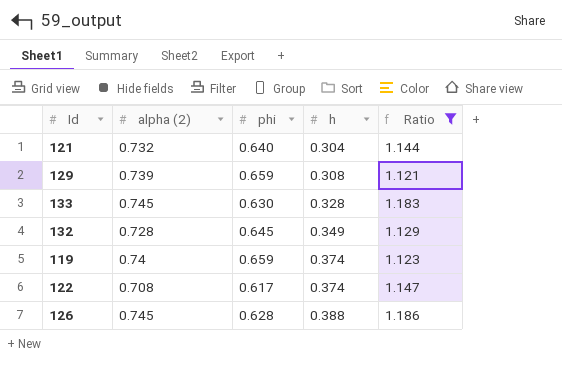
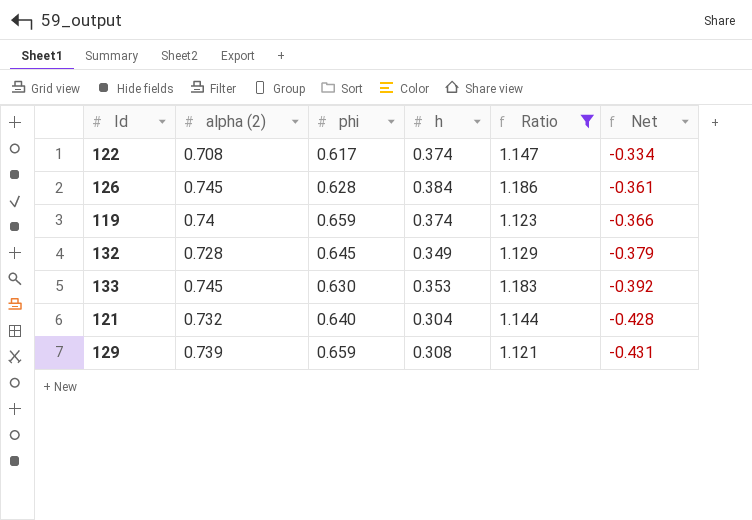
row order: h ascending -> Net descending
column Net | formula: none -> [h] - [alpha (2)]
126 | h: 0.388 -> 0.384
133 | h: 0.328 -> 0.353

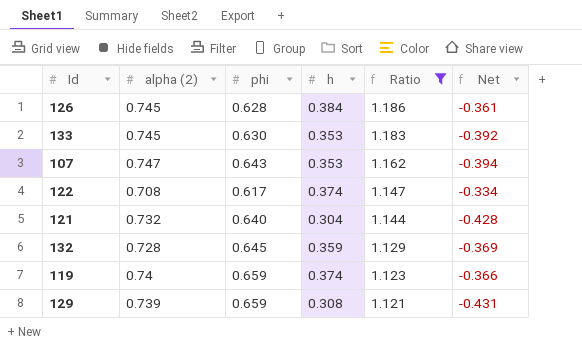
row order: Net descending -> Ratio descending
row 107: none -> 0.747 | 0.643 | 0.353 | 1.162 | -0.394
132 | h: 0.349 -> 0.359
132 | Net: -0.379 -> -0.369

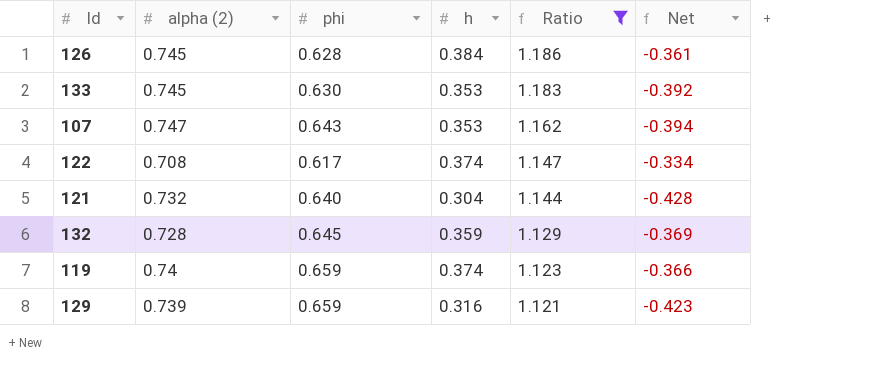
129 | h: 0.308 -> 0.316
129 | Net: -0.431 -> -0.423

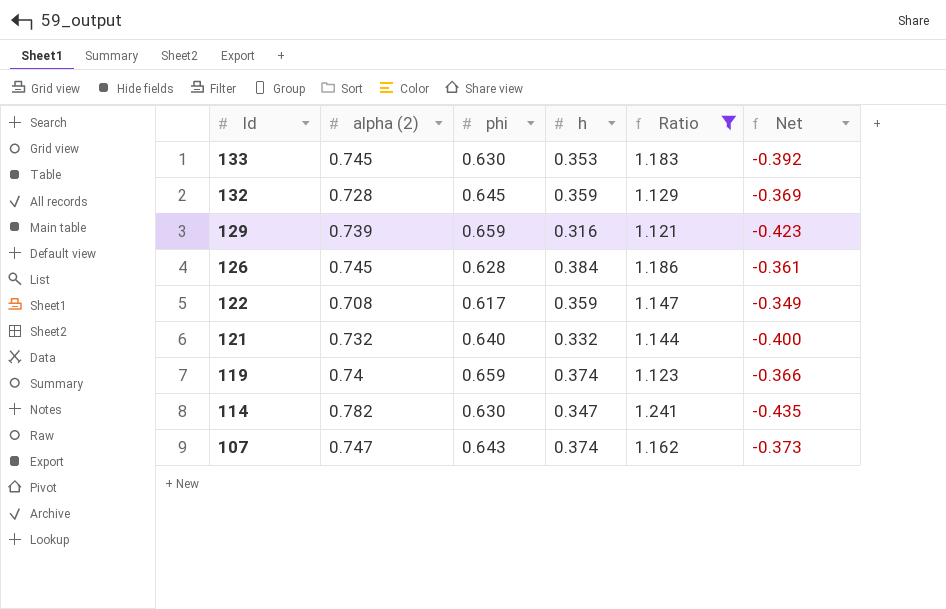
row order: Ratio descending -> Id descending
122 | h: 0.374 -> 0.359
122 | Net: -0.334 -> -0.349
121 | h: 0.304 -> 0.332
121 | Net: -0.428 -> -0.400
row 114: none -> 0.782 | 0.630 | 0.347 | 1.241 | -0.435
107 | h: 0.353 -> 0.374
107 | Net: -0.394 -> -0.373

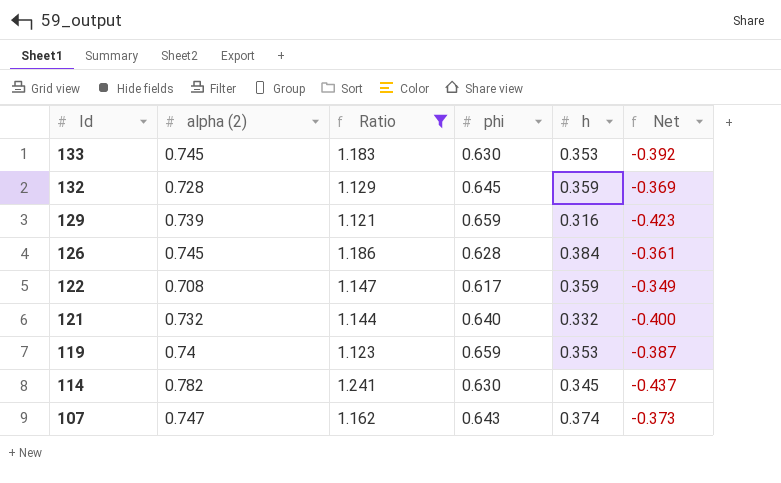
column Ratio | position: 5 -> 3
119 | h: 0.374 -> 0.353
119 | Net: -0.366 -> -0.387
114 | h: 0.347 -> 0.345
114 | Net: -0.435 -> -0.437

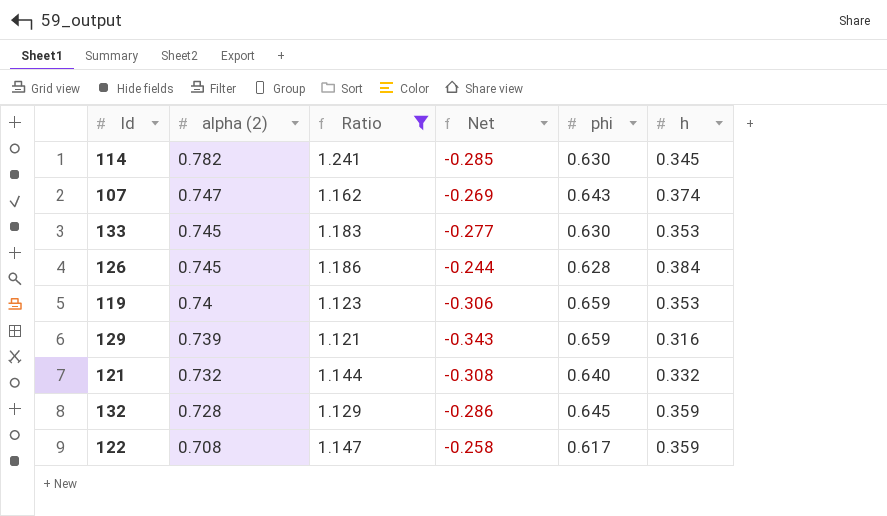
row order: Id descending -> alpha (2) descending
column Net | formula: [h] - [alpha (2)] -> [h] - [phi]
column Net | position: 6 -> 4

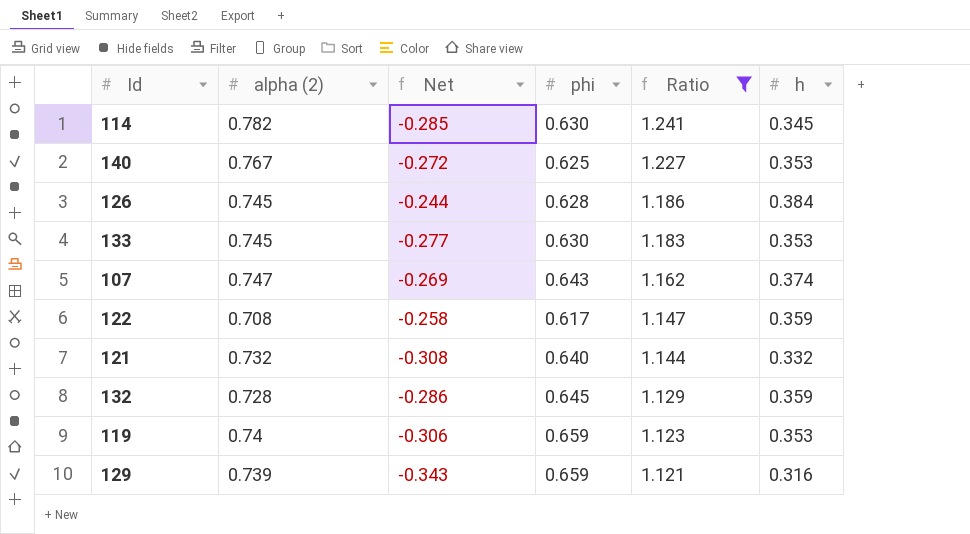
row order: alpha (2) descending -> Ratio descending
column Ratio | position: 3 -> 5
row 140: none -> 0.767 | -0.272 | 0.625 | 1.227 | 0.353

